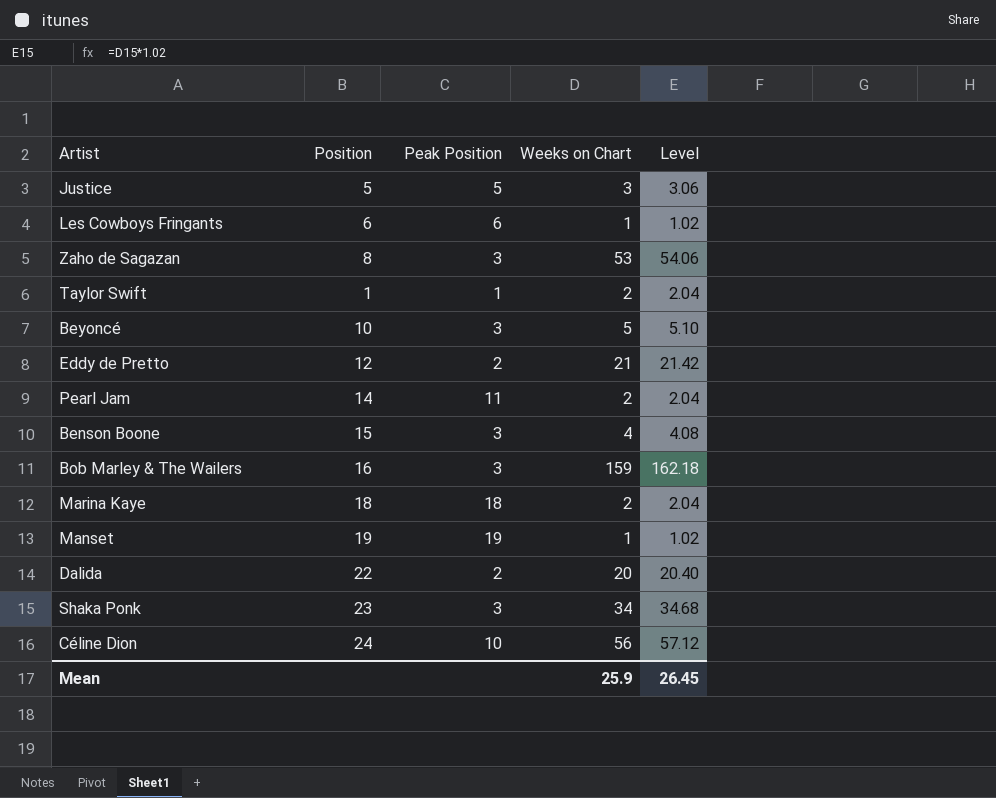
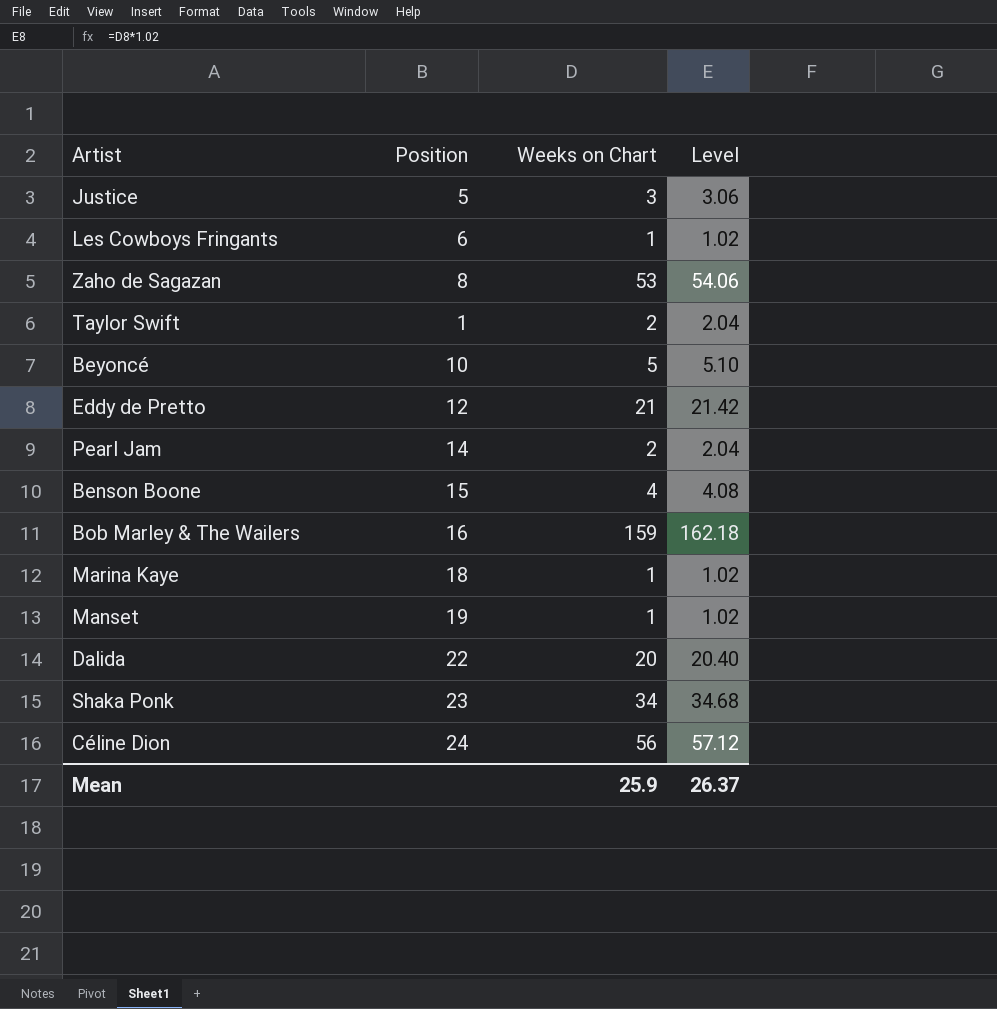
column Peak Position | position: 3 -> none
Marina Kaye | Weeks on Chart: 2 -> 1
Marina Kaye | Level: 2.04 -> 1.02
Mean | Level: 26.45 -> 26.37

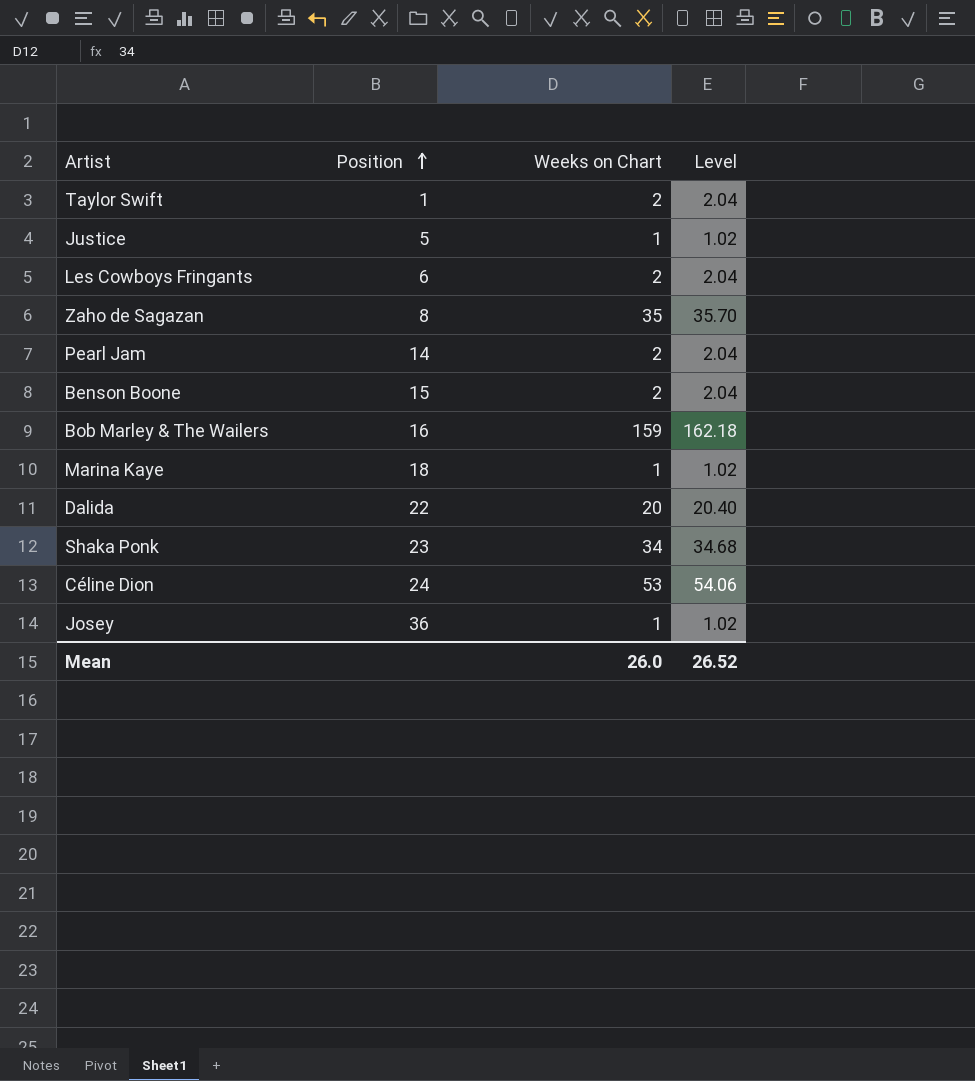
row order: none -> Position ascending
row Beyoncé: 10 | 5 | 5.10 -> none
row Eddy de Pretto: 12 | 21 | 21.42 -> none
row Manset: 19 | 1 | 1.02 -> none
Justice | Weeks on Chart: 3 -> 1
Justice | Level: 3.06 -> 1.02
Les Cowboys Fringants | Weeks on Chart: 1 -> 2
Les Cowboys Fringants | Level: 1.02 -> 2.04
Zaho de Sagazan | Weeks on Chart: 53 -> 35
Zaho de Sagazan | Level: 54.06 -> 35.70
Benson Boone | Weeks on Chart: 4 -> 2
Benson Boone | Level: 4.08 -> 2.04
Céline Dion | Weeks on Chart: 56 -> 53
Céline Dion | Level: 57.12 -> 54.06
row Josey: none -> 36 | 1 | 1.02
Mean | Weeks on Chart: 25.9 -> 26.0
Mean | Level: 26.37 -> 26.52

